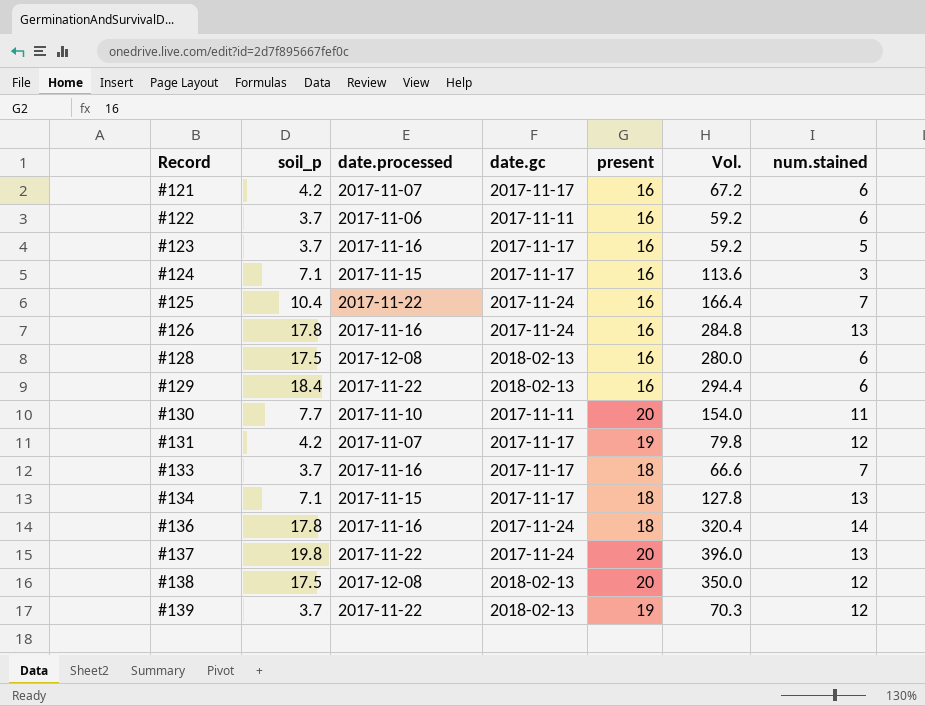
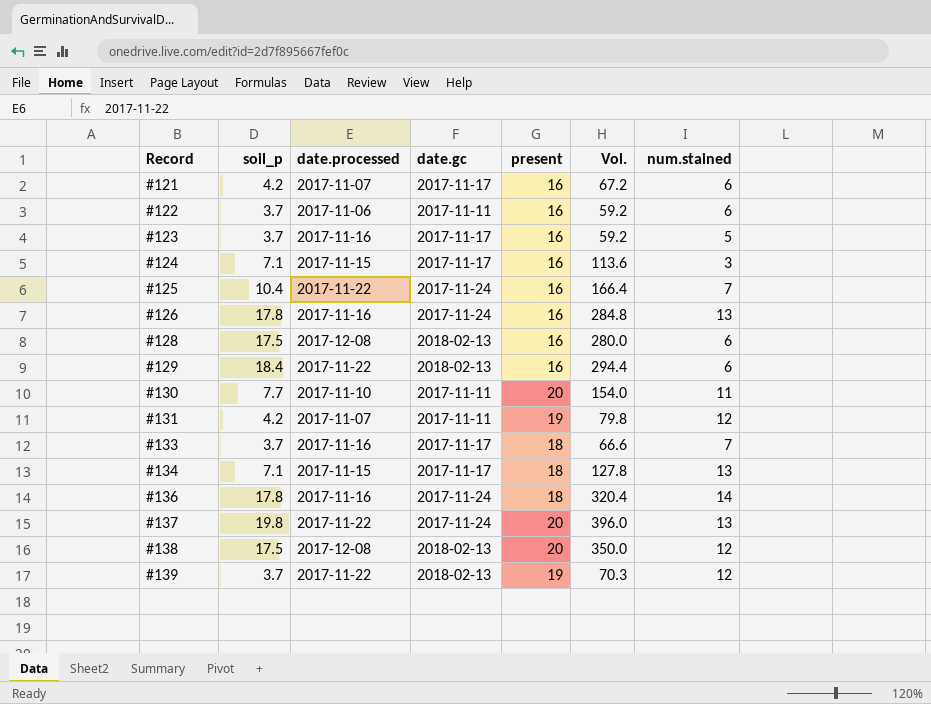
#131 | date.gc: 2017-11-17 -> 2017-11-11

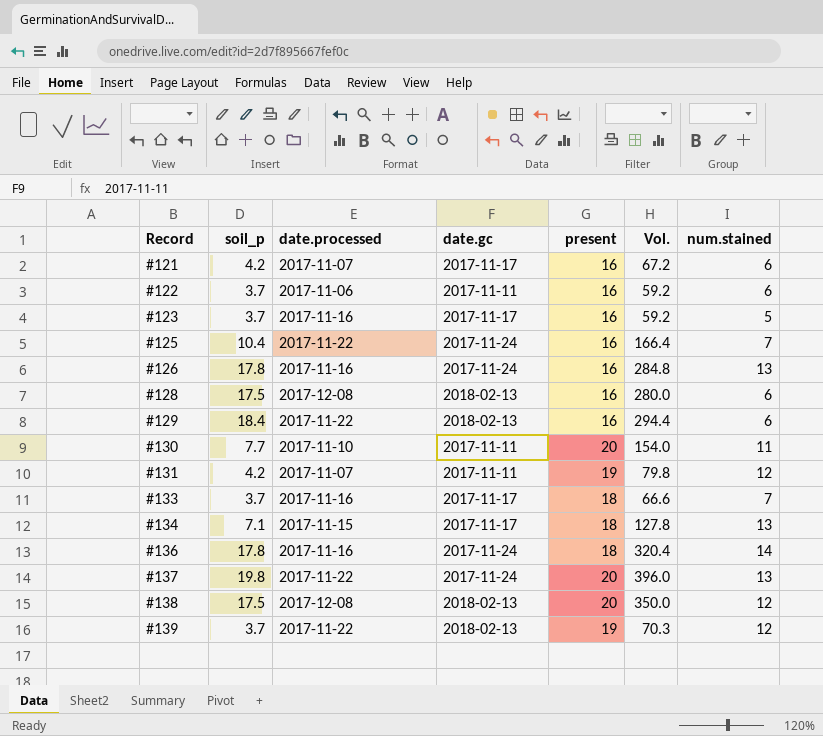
row #124: 7.1 | 2017-11-15 | 2017-11-17 | 16 | 113.6 | 3 -> none

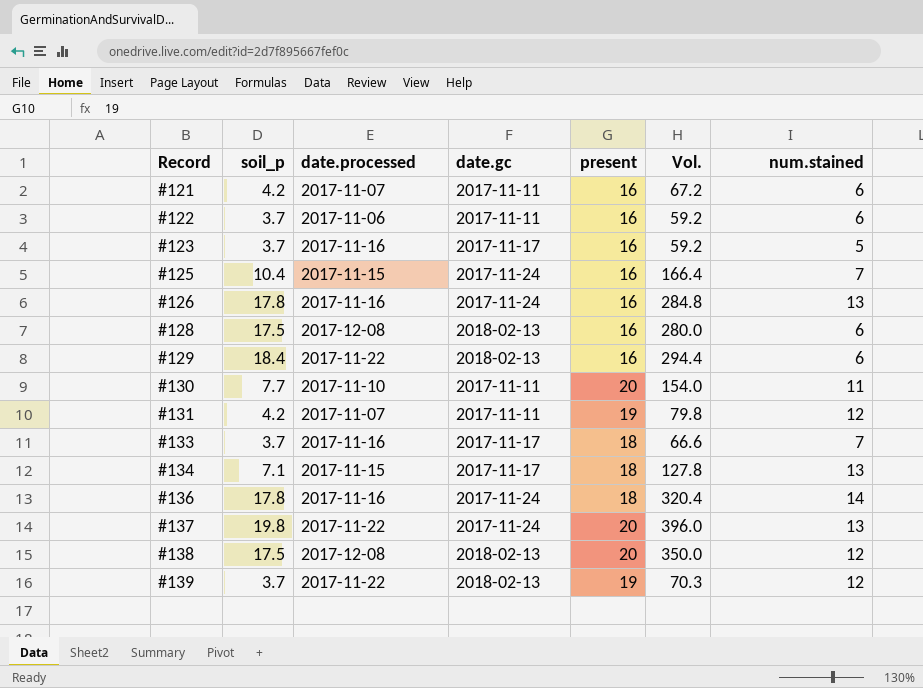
#121 | date.gc: 2017-11-17 -> 2017-11-11
#125 | date.processed: 2017-11-22 -> 2017-11-15

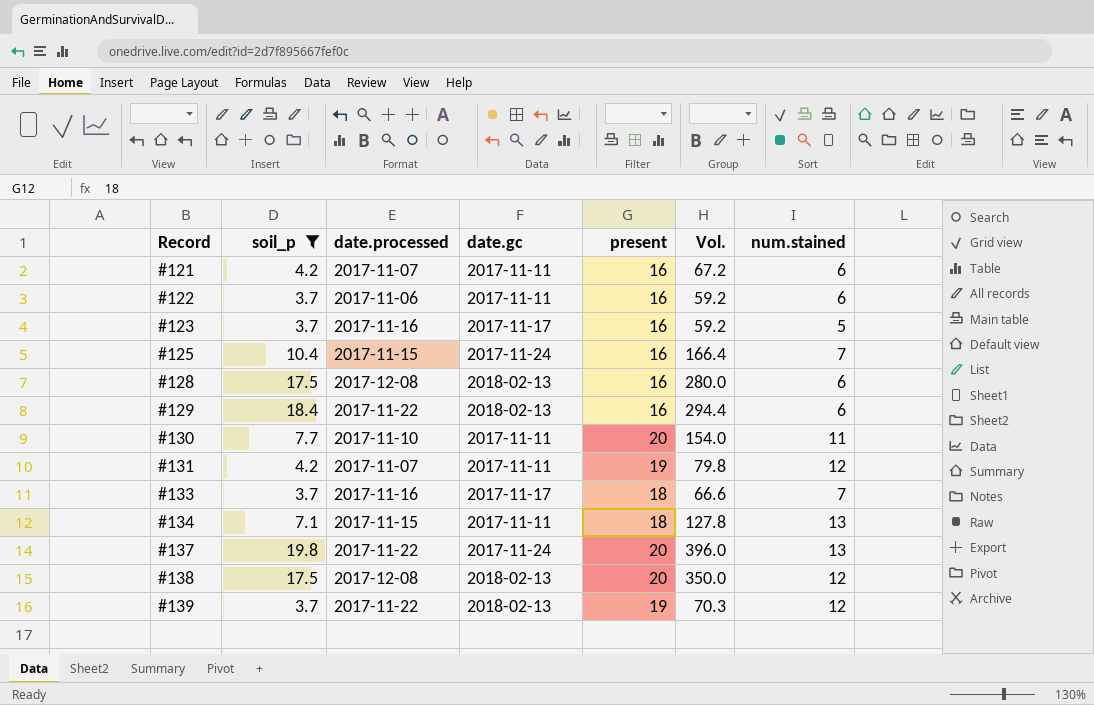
filter: none -> soil_p != 17.8
#134 | date.gc: 2017-11-17 -> 2017-11-11

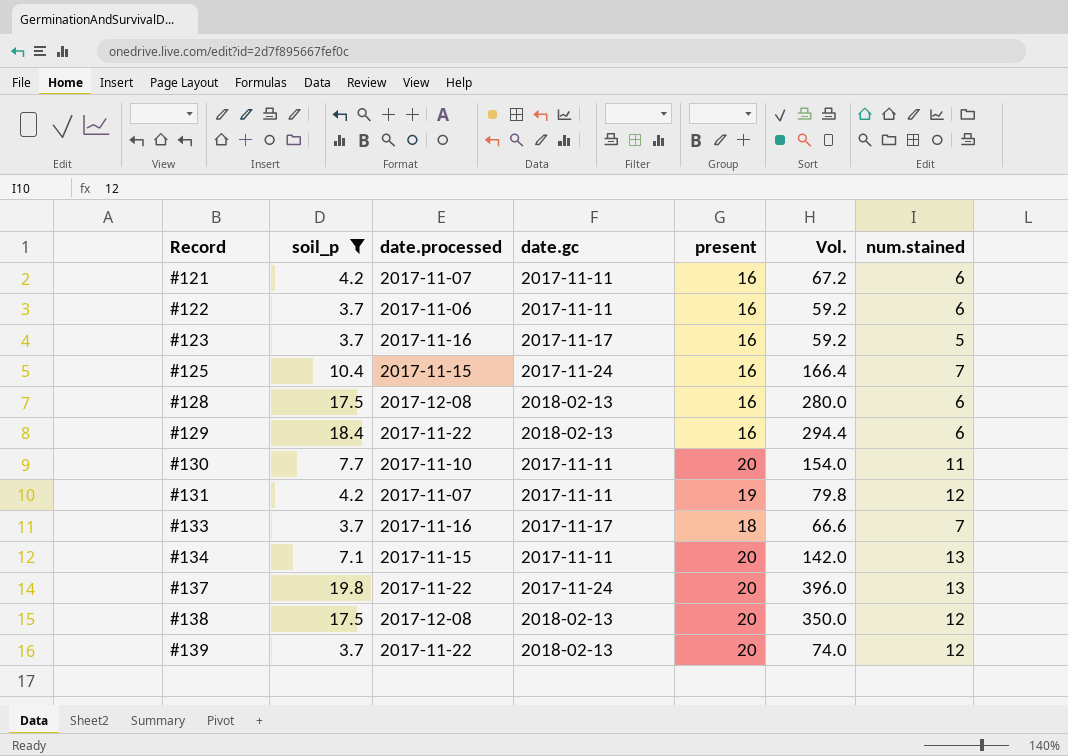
#134 | present: 18 -> 20
#134 | Vol.: 127.8 -> 142.0
#139 | present: 19 -> 20
#139 | Vol.: 70.3 -> 74.0

